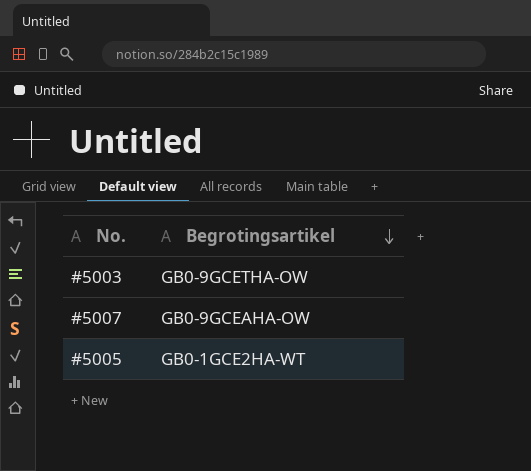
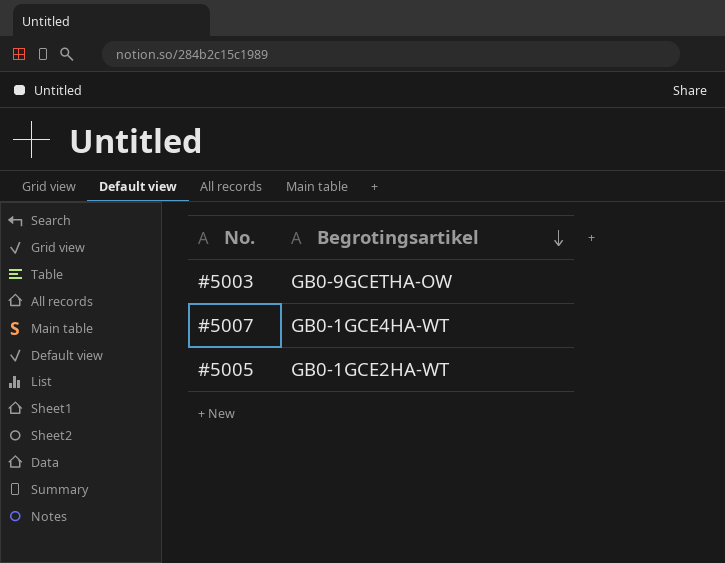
#5007 | Begrotingsartikel: GB0-9GCEAHA-OW -> GB0-1GCE4HA-WT

